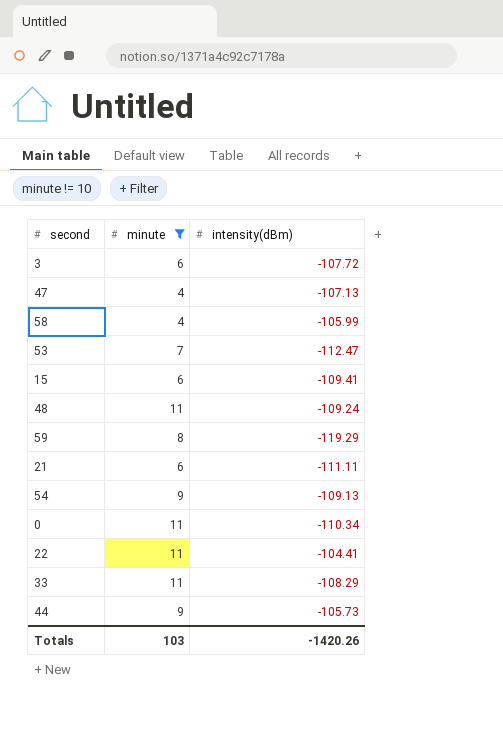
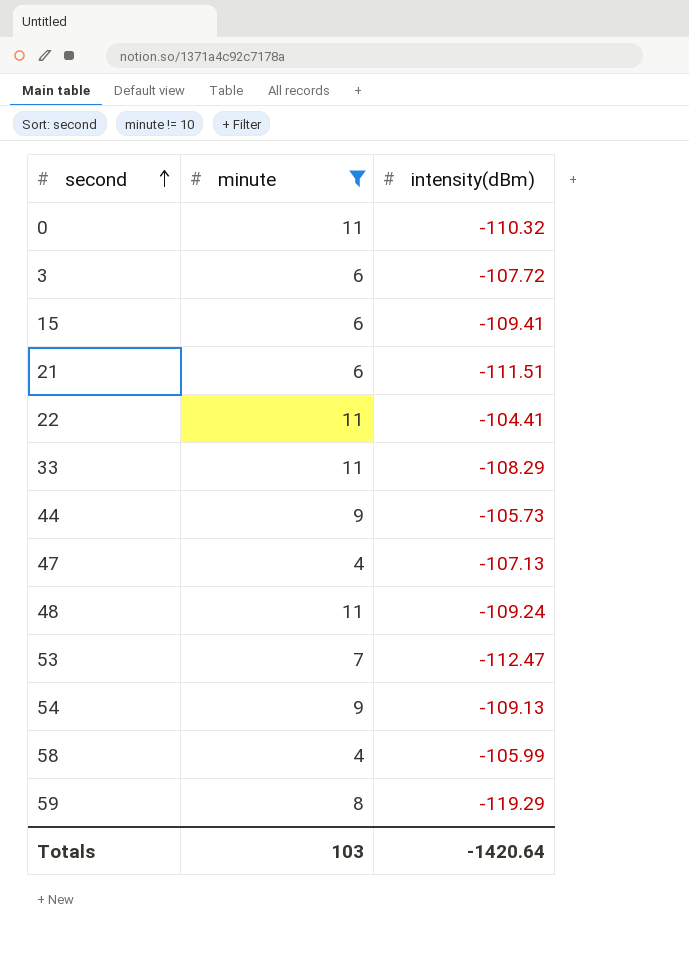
row order: none -> second ascending
0 | intensity(dBm): -110.34 -> -110.32
21 | intensity(dBm): -111.11 -> -111.51
Totals | intensity(dBm): -1420.26 -> -1420.64

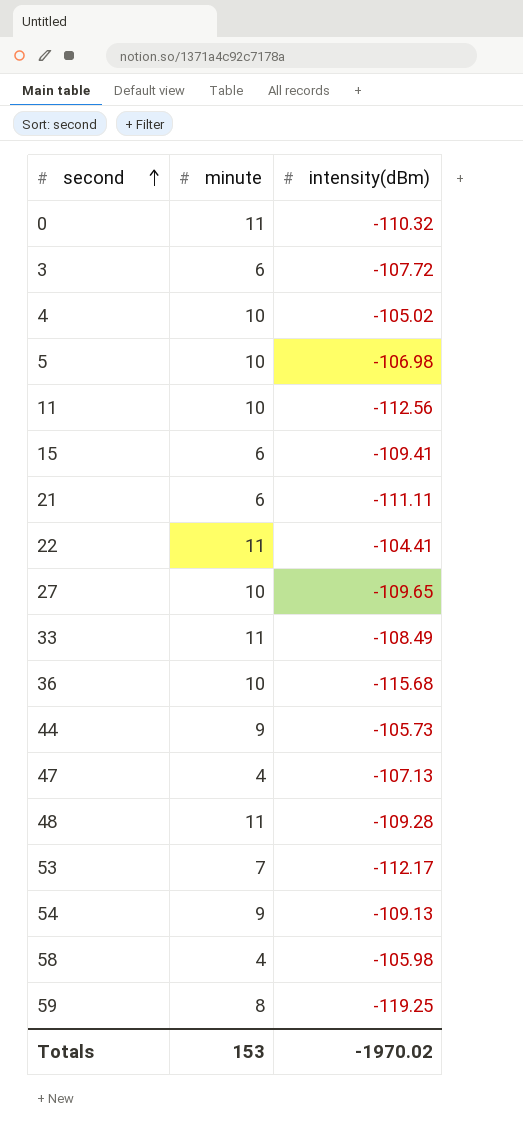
filter: minute != 10 -> none
21 | intensity(dBm): -111.51 -> -111.11
33 | intensity(dBm): -108.29 -> -108.49
48 | intensity(dBm): -109.24 -> -109.28
53 | intensity(dBm): -112.47 -> -112.17
58 | intensity(dBm): -105.99 -> -105.98
59 | intensity(dBm): -119.29 -> -119.25
Totals | minute: 103 -> 153
Totals | intensity(dBm): -1420.64 -> -1970.02

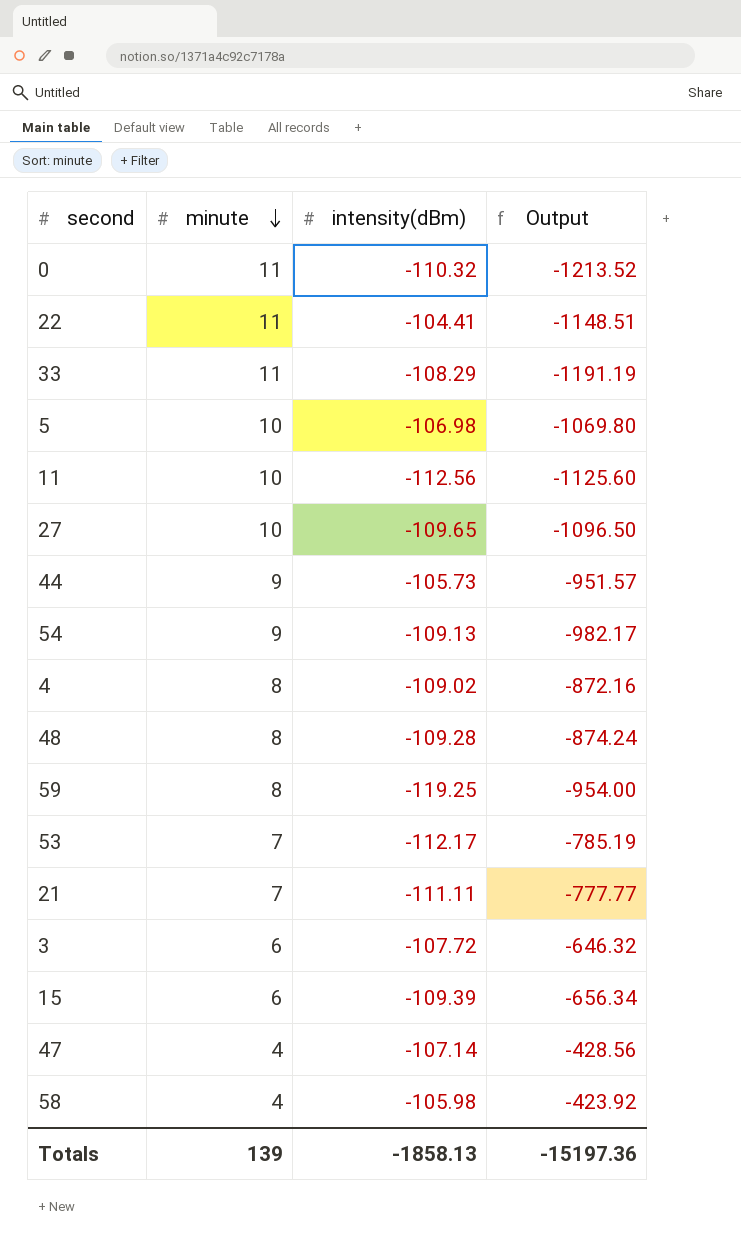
row order: second ascending -> minute descending
column Output | formula: none -> [minute] * [intensity(dBm)]
row 36: 10 | -115.68 -> none
33 | intensity(dBm): -108.49 -> -108.29
4 | minute: 10 -> 8
4 | intensity(dBm): -105.02 -> -109.02
48 | minute: 11 -> 8
21 | minute: 6 -> 7
15 | intensity(dBm): -109.41 -> -109.39
47 | intensity(dBm): -107.13 -> -107.14
Totals | minute: 153 -> 139
Totals | intensity(dBm): -1970.02 -> -1858.13

